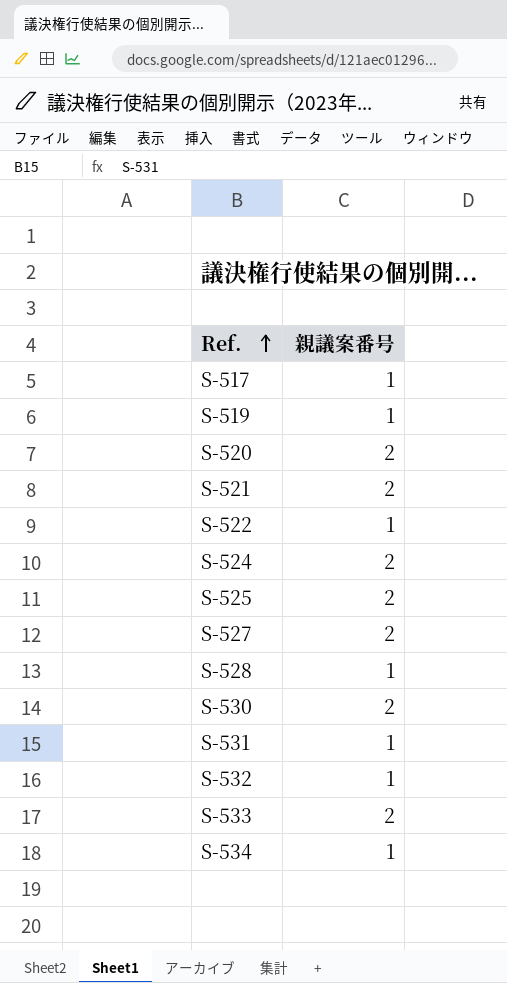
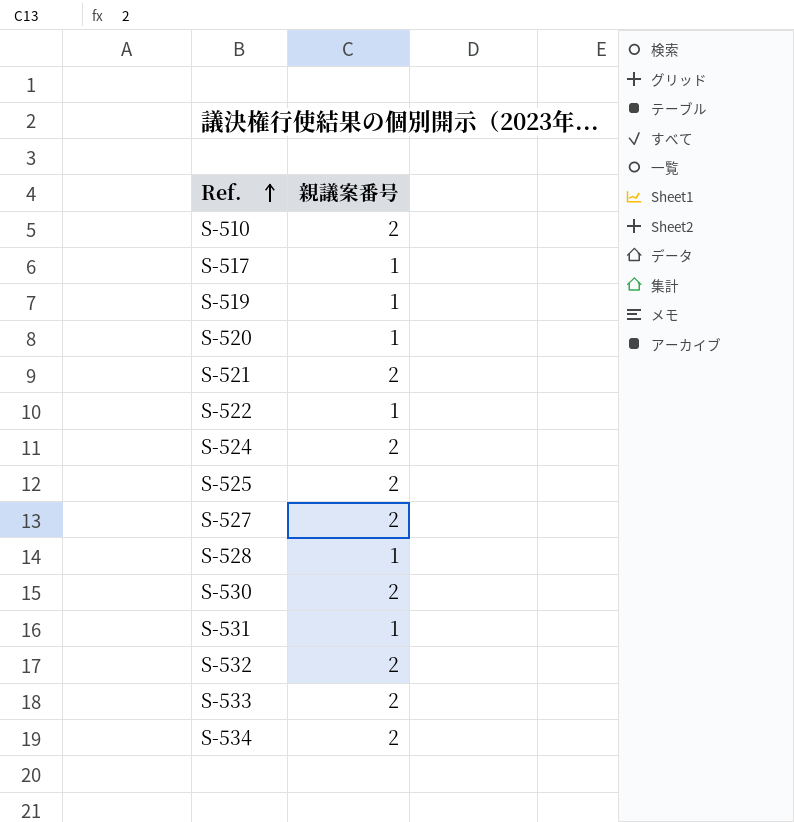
row S-510: none -> 2
S-520 | 親議案番号: 2 -> 1
S-532 | 親議案番号: 1 -> 2
S-534 | 親議案番号: 1 -> 2

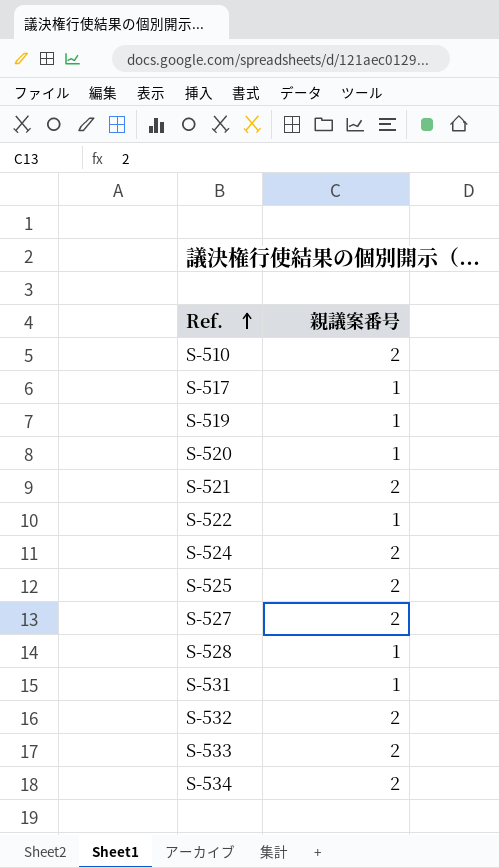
row S-530: 2 -> none

